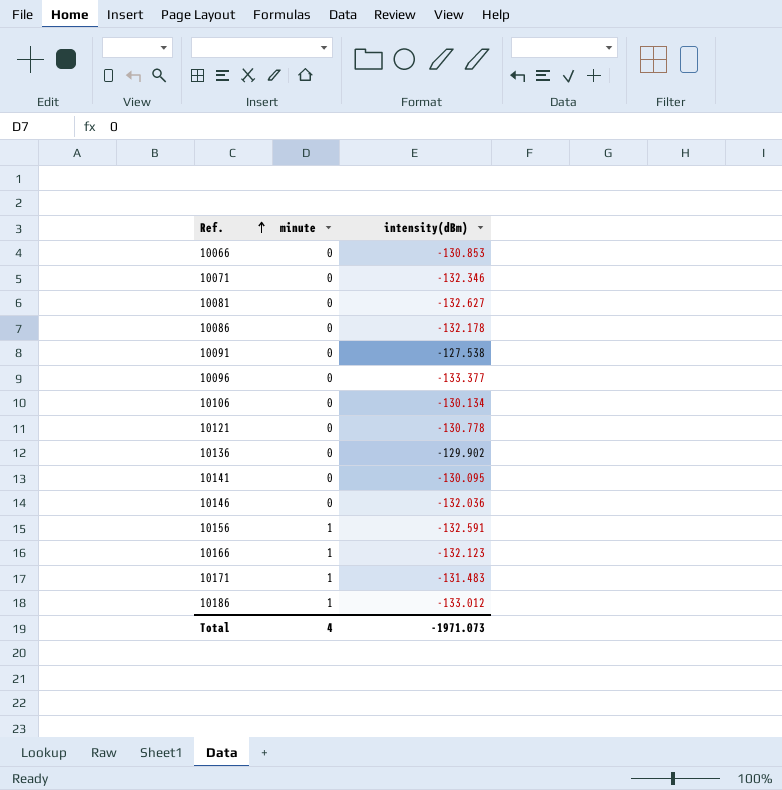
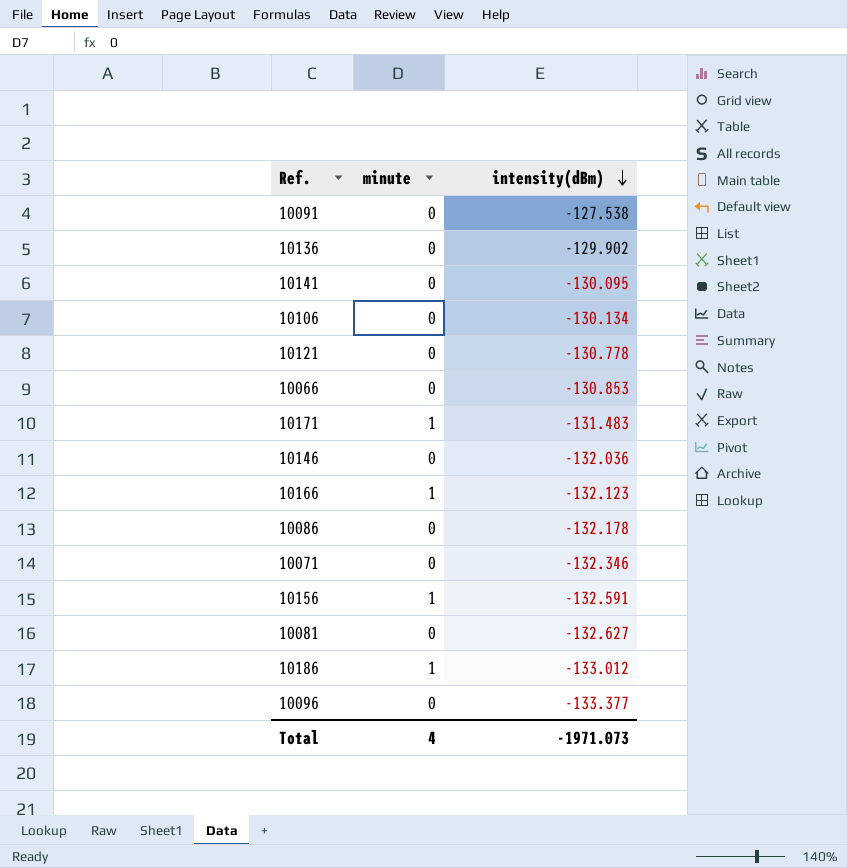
row order: Ref. ascending -> intensity(dBm) descending

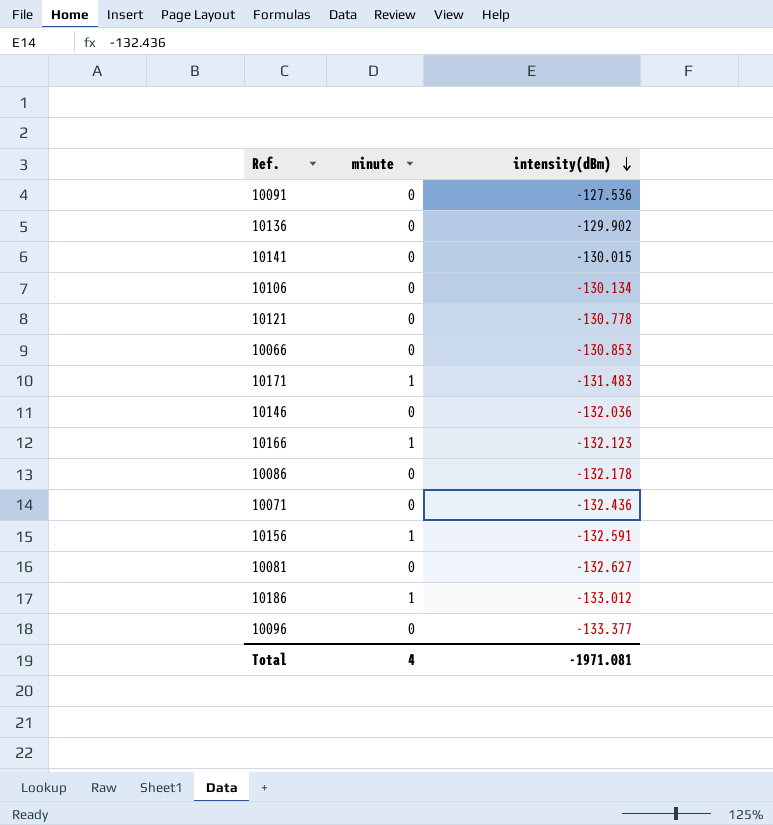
10091 | intensity(dBm): -127.538 -> -127.536
10141 | intensity(dBm): -130.095 -> -130.015
10071 | intensity(dBm): -132.346 -> -132.436
Total | intensity(dBm): -1971.073 -> -1971.081

